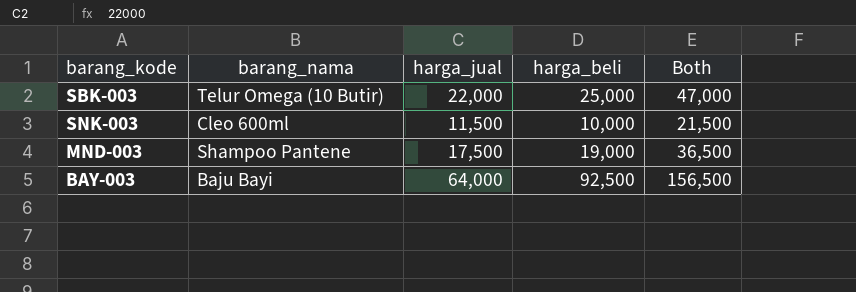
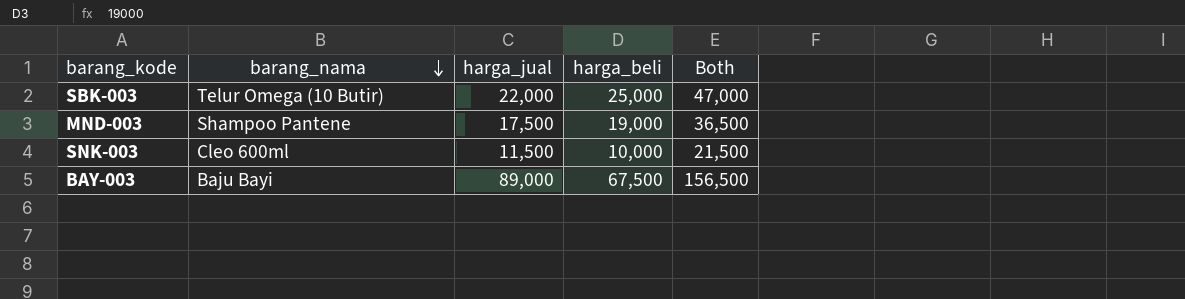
row order: none -> barang_nama descending
BAY-003 | harga_jual: 64,000 -> 89,000
BAY-003 | harga_beli: 92,500 -> 67,500

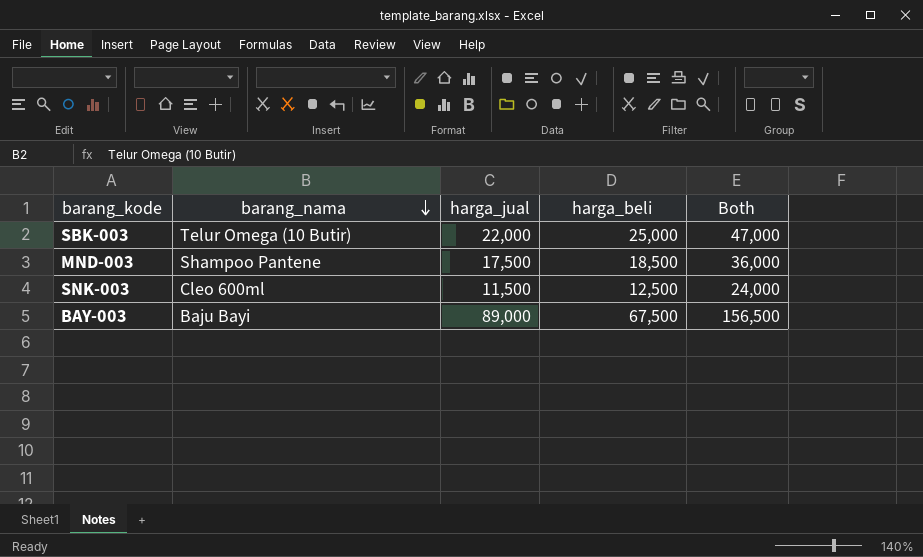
MND-003 | harga_beli: 19,000 -> 18,500
MND-003 | Both: 36,500 -> 36,000
SNK-003 | harga_beli: 10,000 -> 12,500
SNK-003 | Both: 21,500 -> 24,000

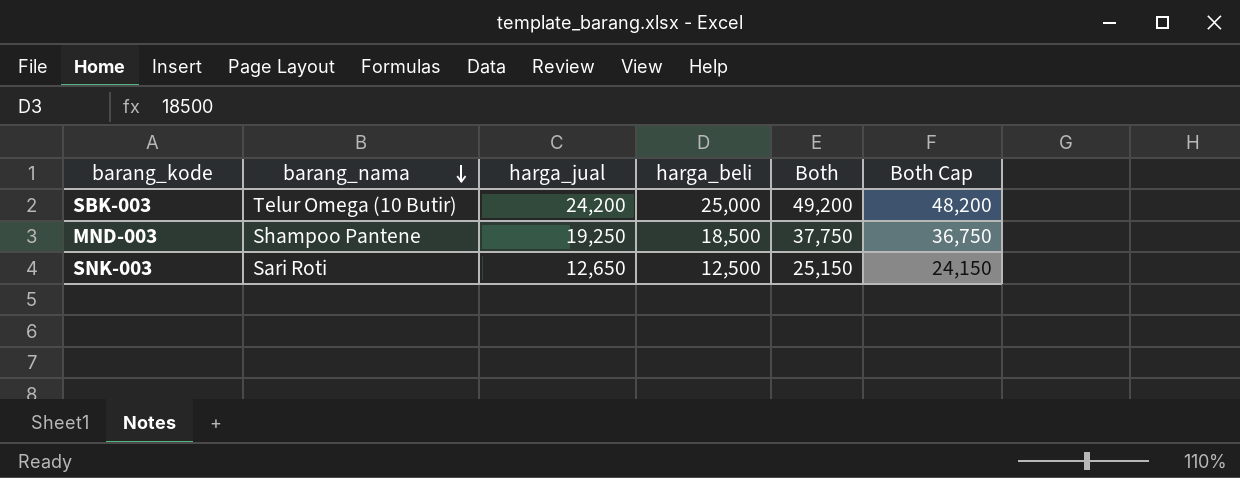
column Both Cap | formula: none -> [Both] - 1000
row BAY-003: Baju Bayi | 89,000 | 67,500 | 156,500 -> none
SBK-003 | harga_jual: 22,000 -> 24,200
SBK-003 | Both: 47,000 -> 49,200
MND-003 | harga_jual: 17,500 -> 19,250
MND-003 | Both: 36,000 -> 37,750
SNK-003 | barang_nama: Cleo 600ml -> Sari Roti
SNK-003 | harga_jual: 11,500 -> 12,650
SNK-003 | Both: 24,000 -> 25,150

